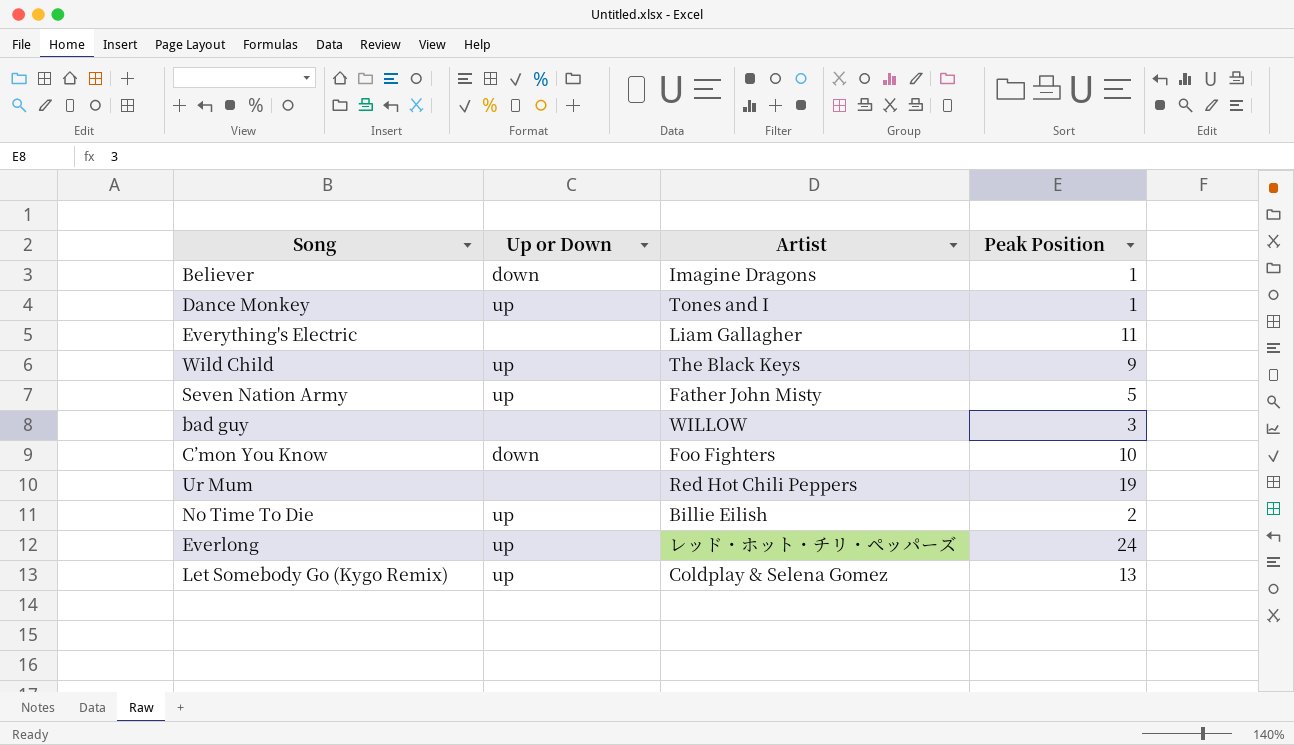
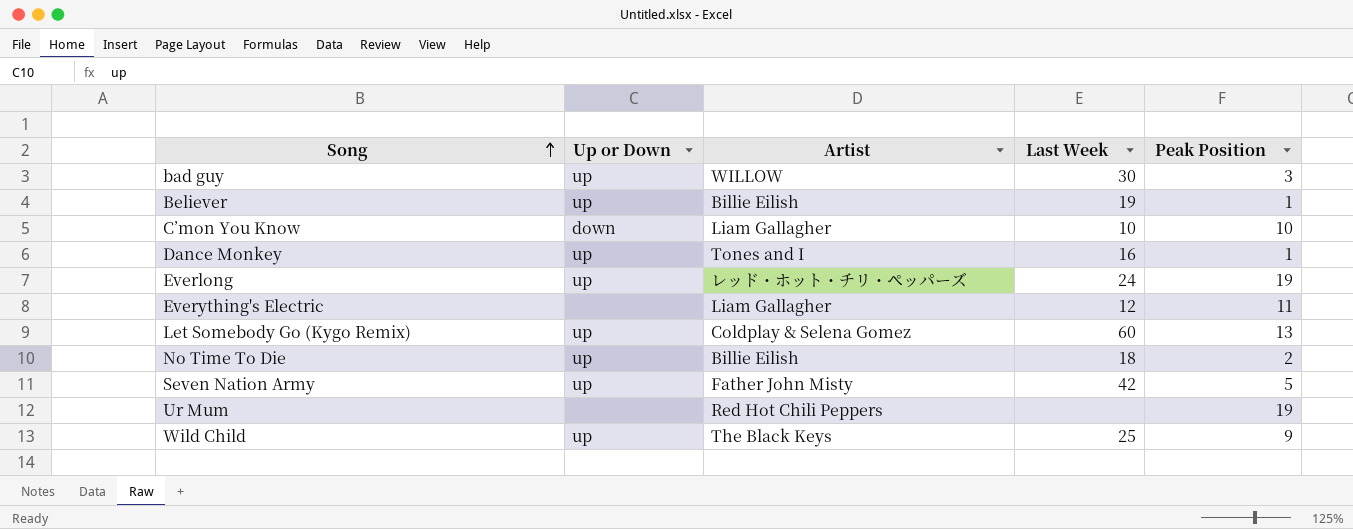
row order: none -> Song ascending
column Last Week | position: none -> 4
bad guy | Up or Down: none -> up
Believer | Up or Down: down -> up
Believer | Artist: Imagine Dragons -> Billie Eilish
C’mon You Know | Artist: Foo Fighters -> Liam Gallagher
Everlong | Peak Position: 24 -> 19

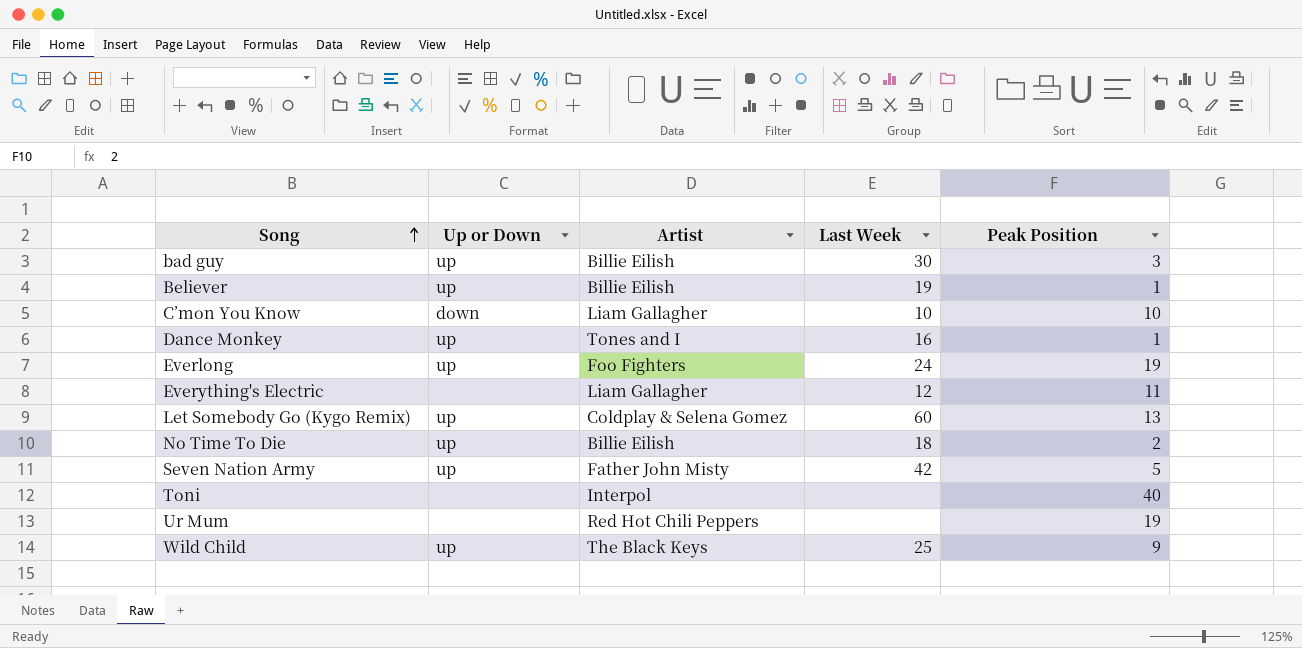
bad guy | Artist: WILLOW -> Billie Eilish
Everlong | Artist: レッド・ホット・チリ・ペッパーズ -> Foo Fighters
row Toni: none -> none | Interpol | none | 40

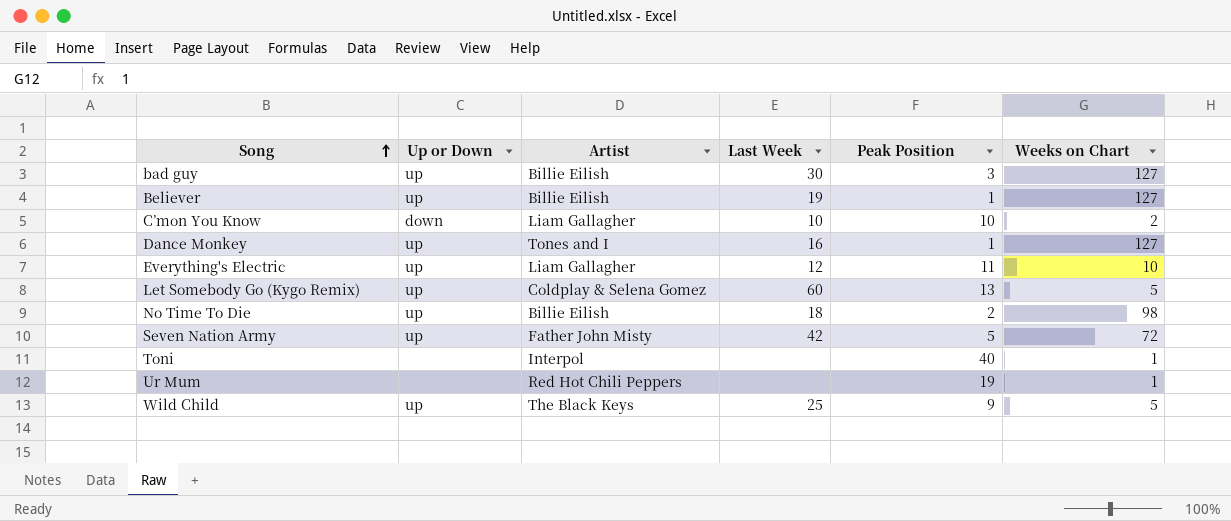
column Weeks on Chart | position: none -> 6
row Everlong: up | Foo Fighters | 24 | 19 -> none
Everything's Electric | Up or Down: none -> up

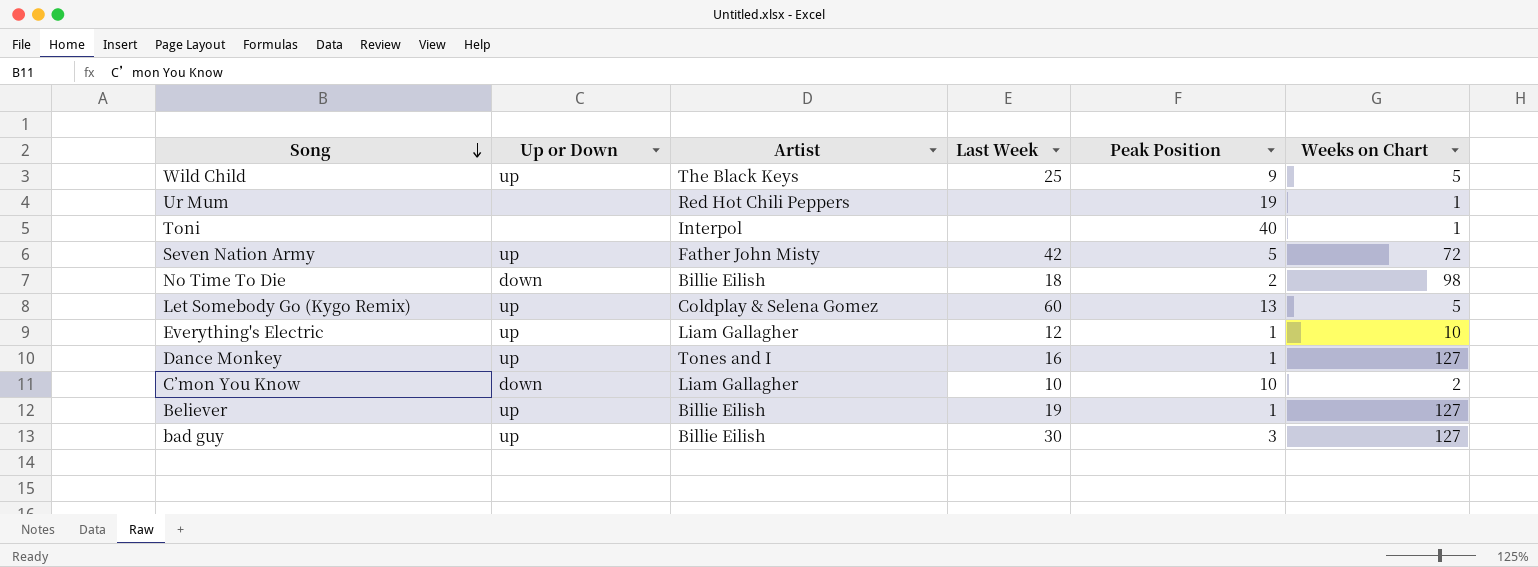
row order: Song ascending -> Song descending
No Time To Die | Up or Down: up -> down
Everything's Electric | Peak Position: 11 -> 1

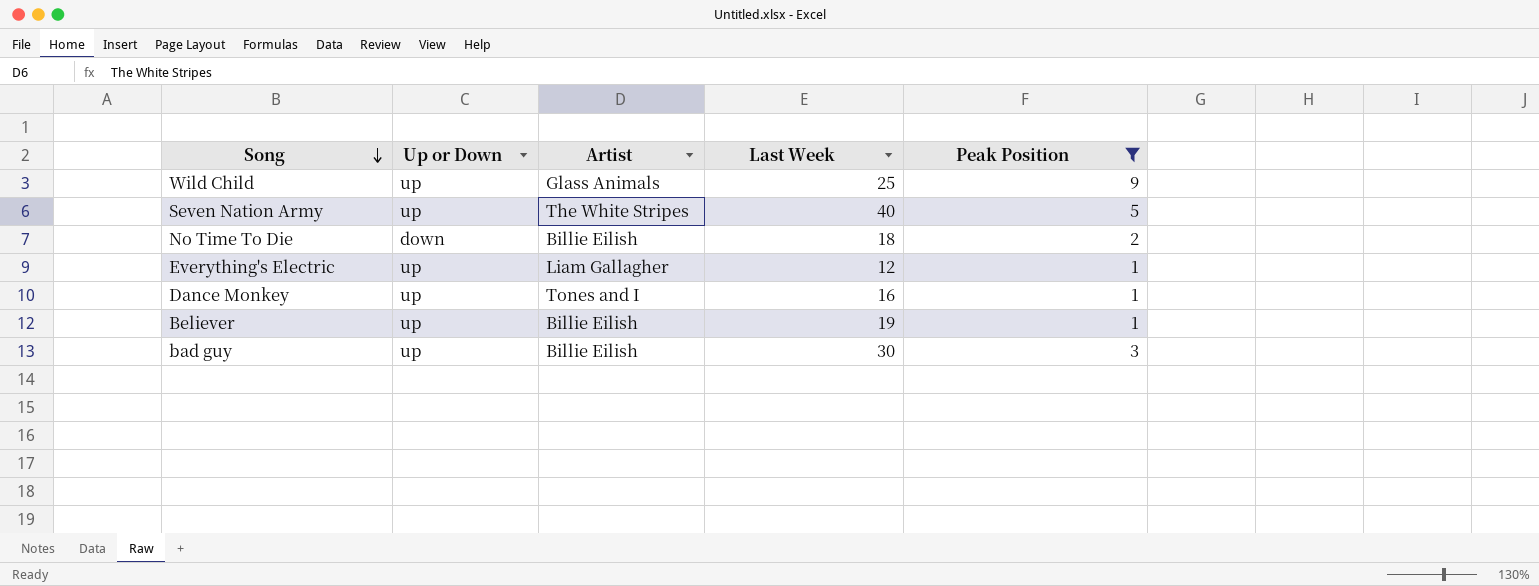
filter: none -> Peak Position <= 9
column Weeks on Chart | position: 6 -> none
Wild Child | Artist: The Black Keys -> Glass Animals
Seven Nation Army | Artist: Father John Misty -> The White Stripes
Seven Nation Army | Last Week: 42 -> 40

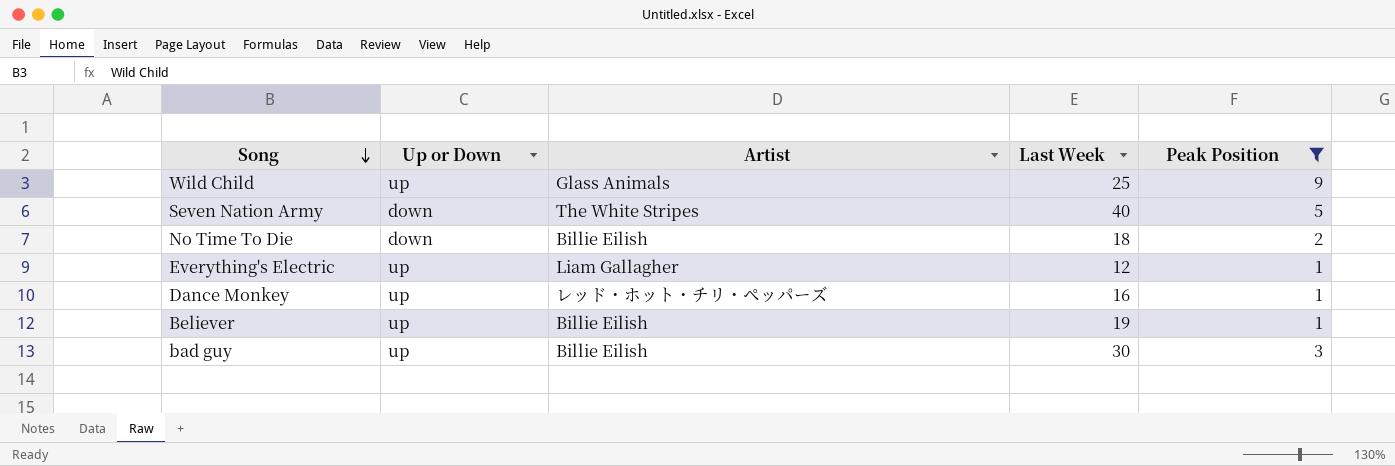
Seven Nation Army | Up or Down: up -> down
Dance Monkey | Artist: Tones and I -> レッド・ホット・チリ・ペッパーズ

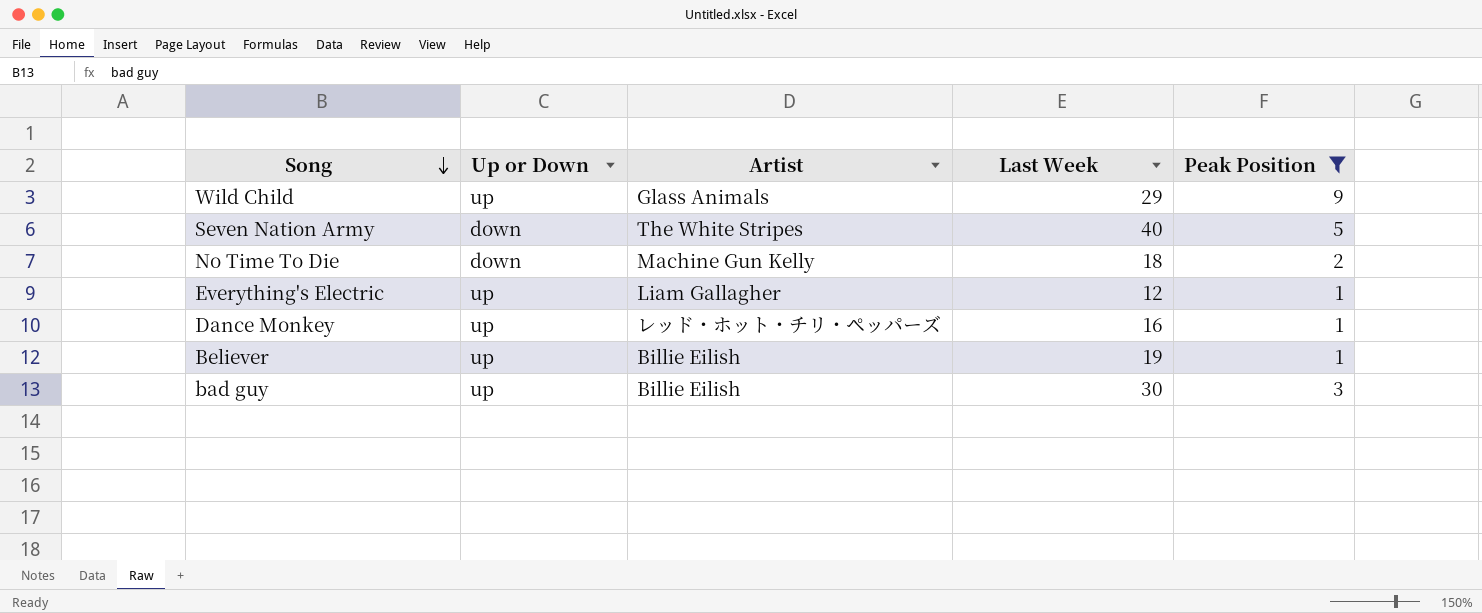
Wild Child | Last Week: 25 -> 29
No Time To Die | Artist: Billie Eilish -> Machine Gun Kelly

